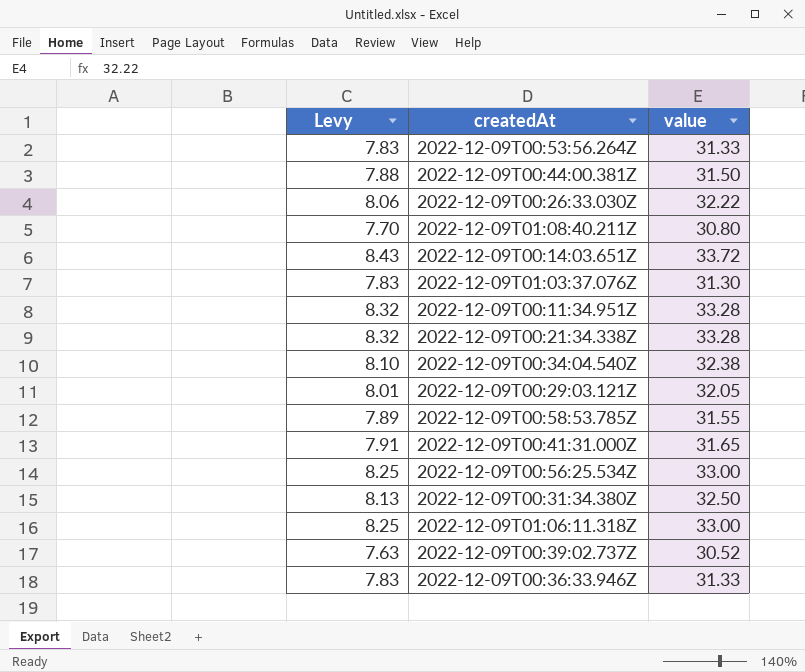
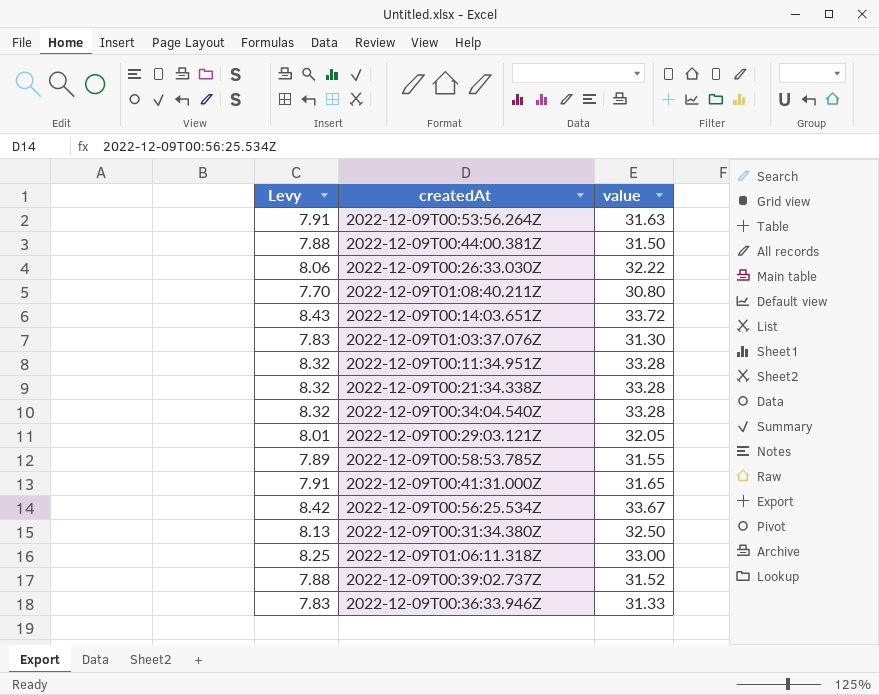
2022-12-09T00:53:56.264Z | Levy: 7.83 -> 7.91
2022-12-09T00:53:56.264Z | value: 31.33 -> 31.63
2022-12-09T00:34:04.540Z | Levy: 8.10 -> 8.32
2022-12-09T00:34:04.540Z | value: 32.38 -> 33.28
2022-12-09T00:56:25.534Z | Levy: 8.25 -> 8.42
2022-12-09T00:56:25.534Z | value: 33.00 -> 33.67
2022-12-09T00:39:02.737Z | Levy: 7.63 -> 7.88
2022-12-09T00:39:02.737Z | value: 30.52 -> 31.52

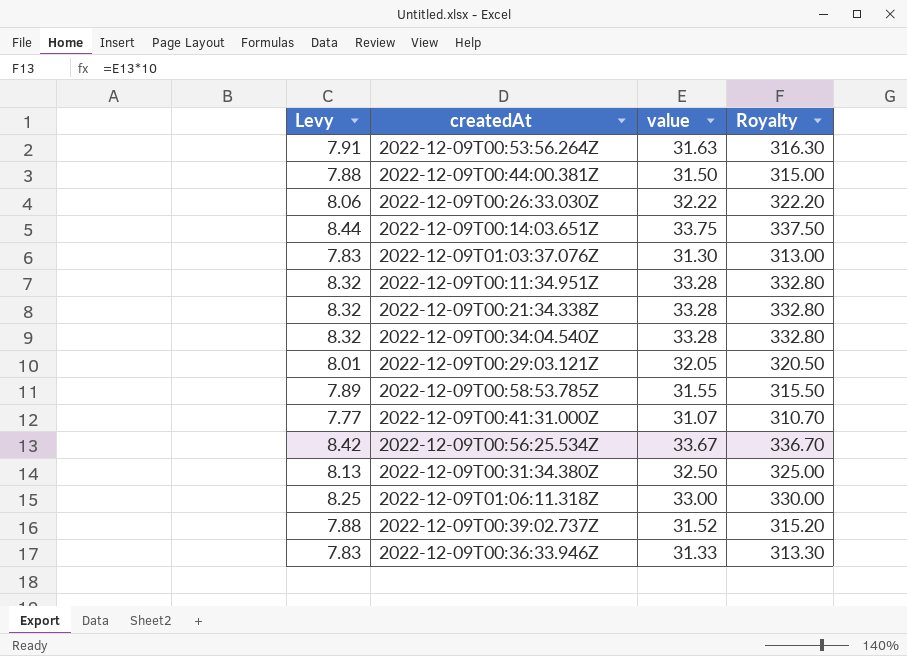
column Royalty | formula: none -> [value] * 10
row 2022-12-09T01:08:40.211Z: 7.70 | 30.80 -> none
2022-12-09T00:14:03.651Z | Levy: 8.43 -> 8.44
2022-12-09T00:14:03.651Z | value: 33.72 -> 33.75
2022-12-09T00:41:31.000Z | Levy: 7.91 -> 7.77
2022-12-09T00:41:31.000Z | value: 31.65 -> 31.07

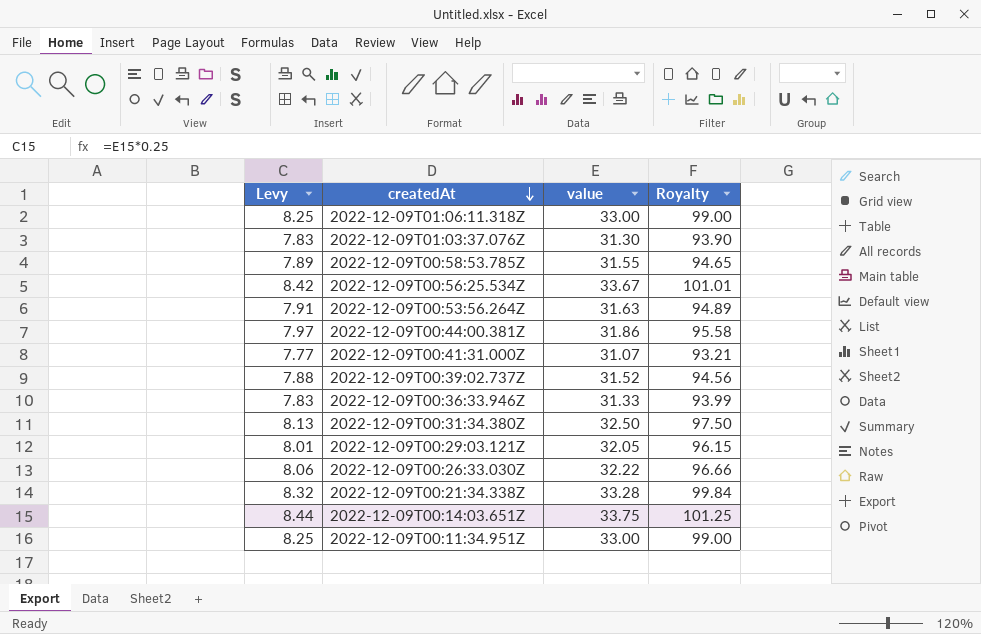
row order: none -> createdAt descending
column Royalty | formula: [value] * 10 -> [value] * 3
row 2022-12-09T00:34:04.540Z: 8.32 | 33.28 | 332.80 -> none
2022-12-09T00:44:00.381Z | Levy: 7.88 -> 7.97
2022-12-09T00:44:00.381Z | value: 31.50 -> 31.86
2022-12-09T00:11:34.951Z | Levy: 8.32 -> 8.25
2022-12-09T00:11:34.951Z | value: 33.28 -> 33.00

